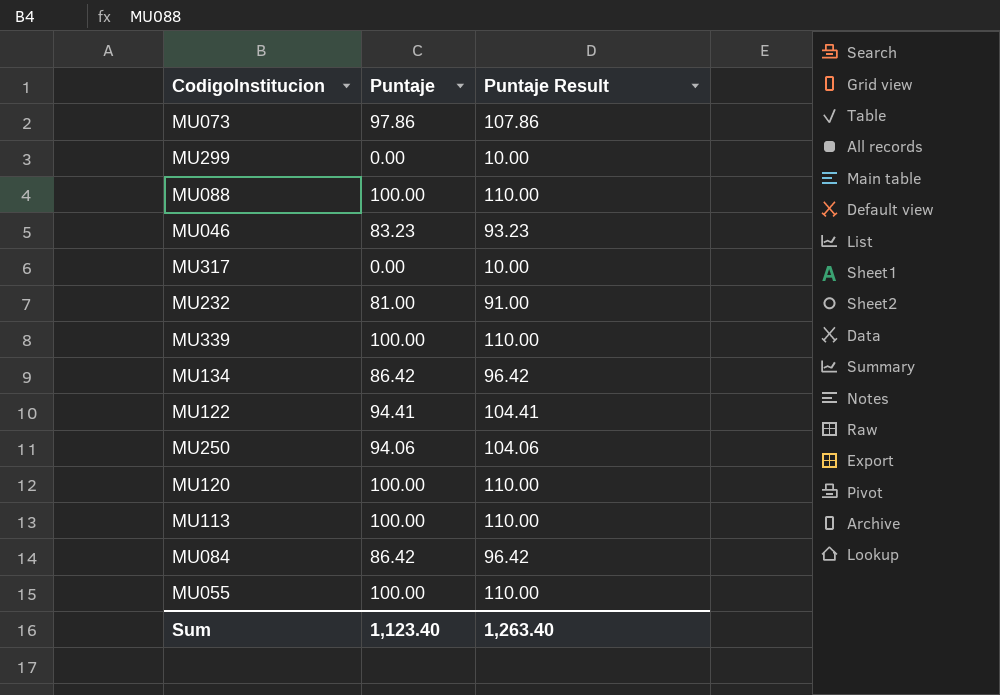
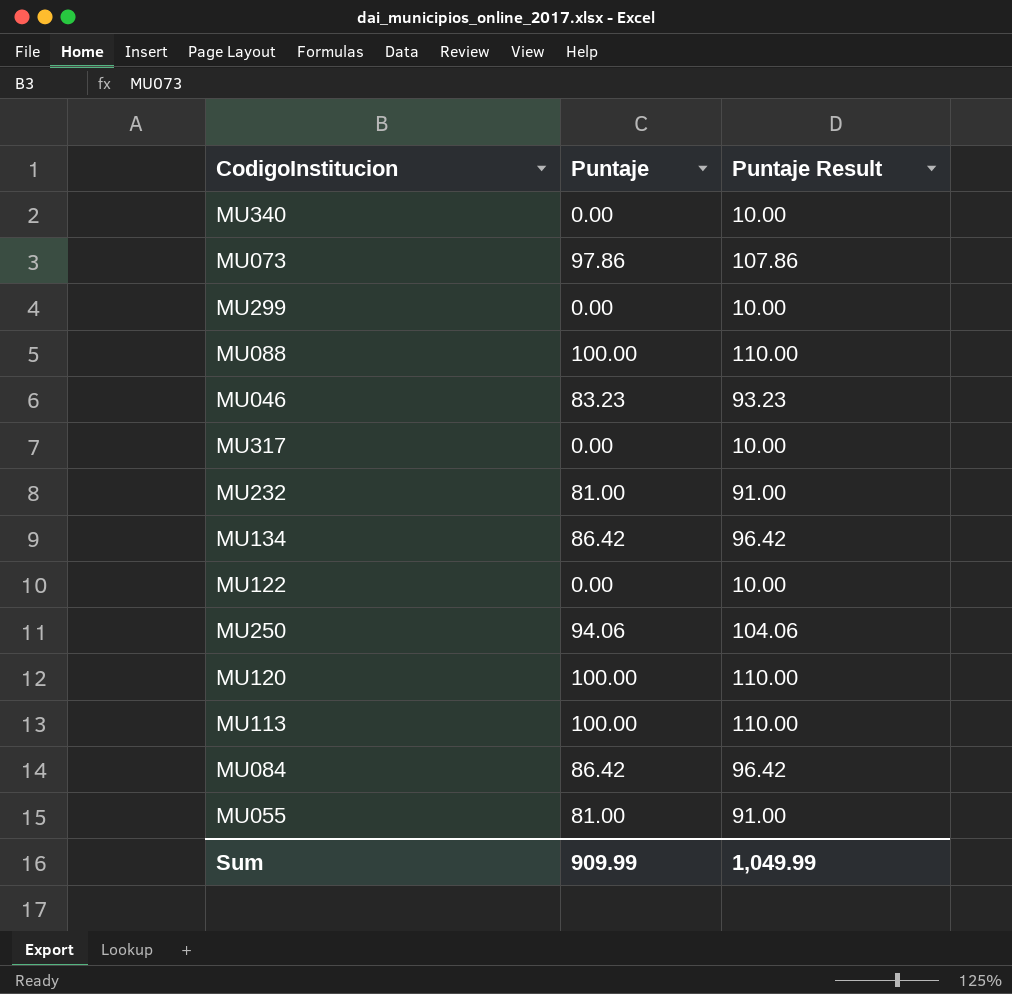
row MU339: 100.00 | 110.00 -> none
row MU340: none -> 0.00 | 10.00
MU122 | Puntaje: 94.41 -> 0.00
MU122 | Puntaje Result: 104.41 -> 10.00
MU055 | Puntaje: 100.00 -> 81.00
MU055 | Puntaje Result: 110.00 -> 91.00
Sum | Puntaje: 1,123.40 -> 909.99
Sum | Puntaje Result: 1,263.40 -> 1,049.99

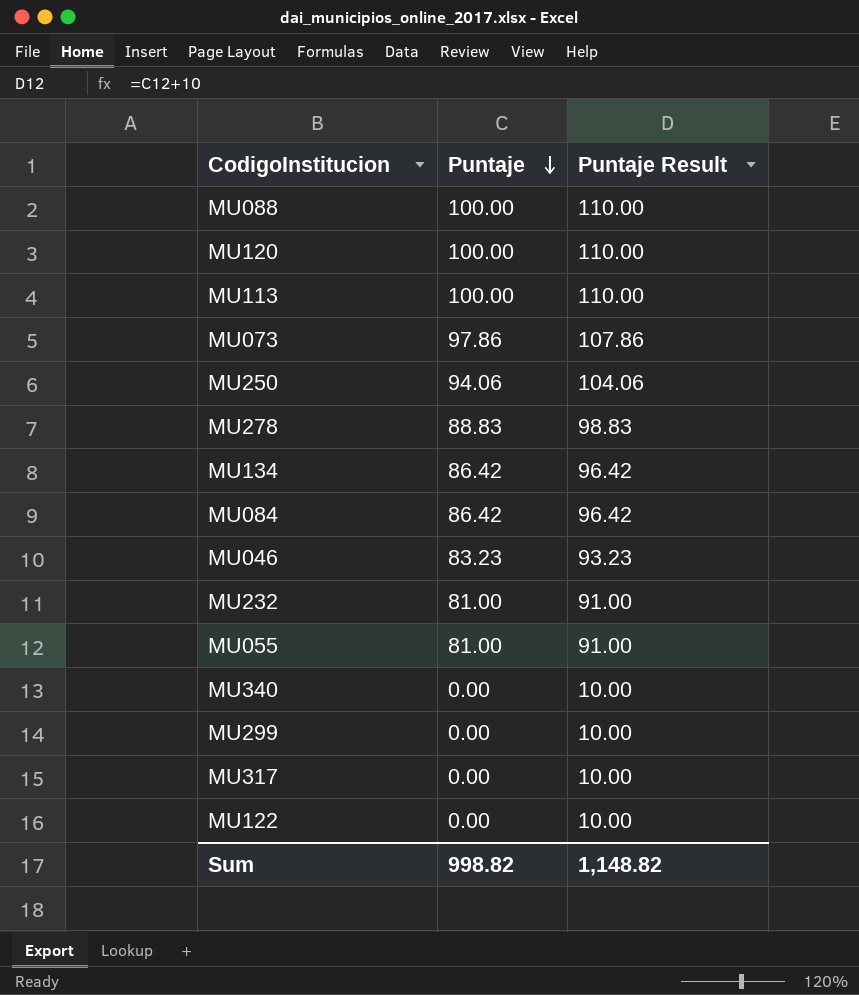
row order: none -> Puntaje descending
row MU278: none -> 88.83 | 98.83
Sum | Puntaje: 909.99 -> 998.82
Sum | Puntaje Result: 1,049.99 -> 1,148.82

